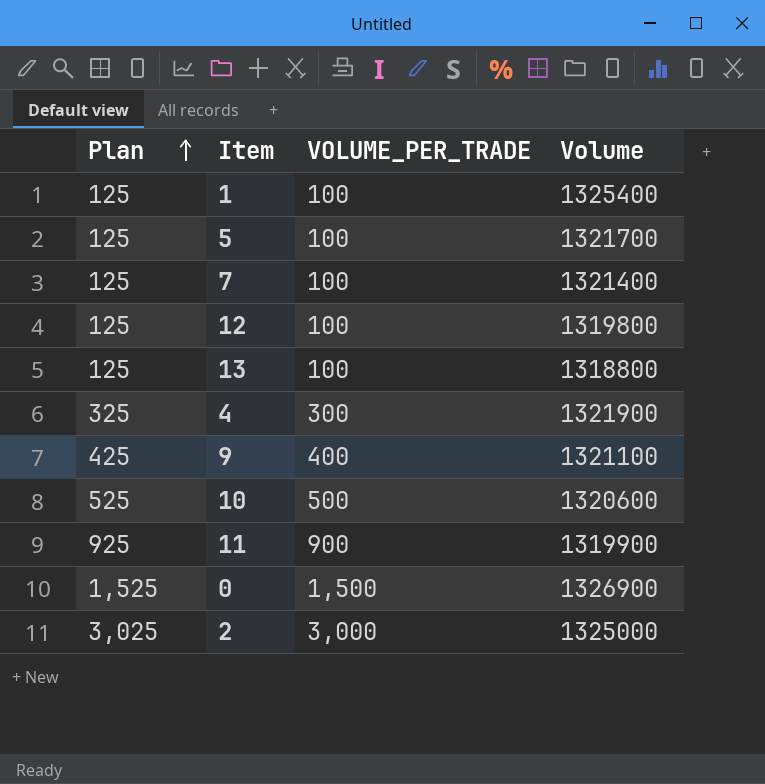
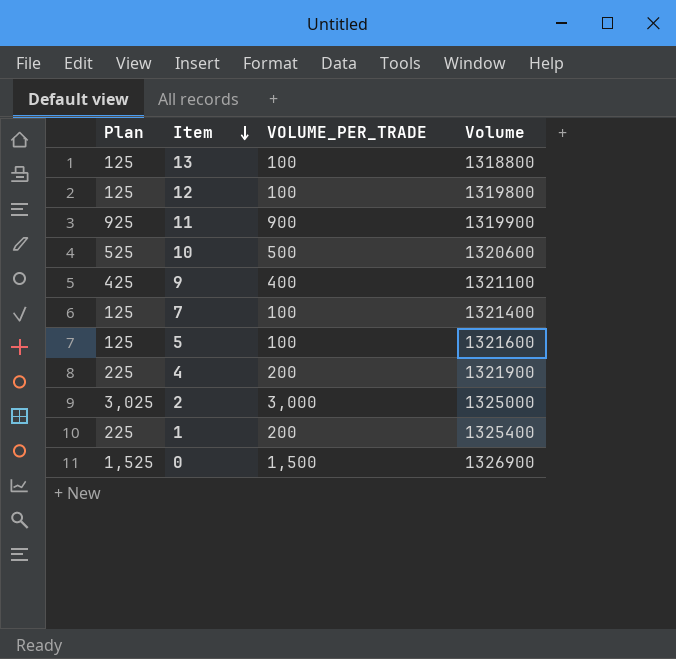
row order: Plan ascending -> Item descending
5 | Volume: 1321700 -> 1321600
4 | Plan: 325 -> 225
4 | VOLUME_PER_TRADE: 300 -> 200
1 | Plan: 125 -> 225
1 | VOLUME_PER_TRADE: 100 -> 200

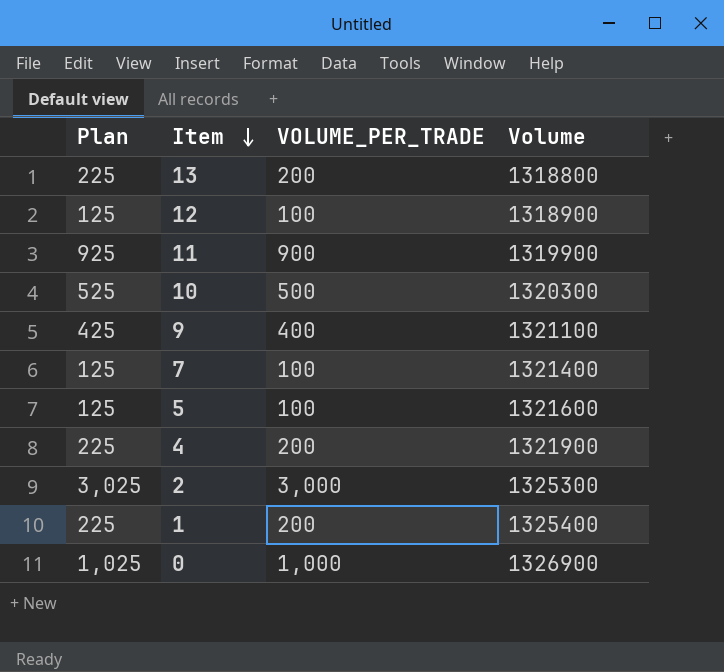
13 | Plan: 125 -> 225
13 | VOLUME_PER_TRADE: 100 -> 200
12 | Volume: 1319800 -> 1318900
10 | Volume: 1320600 -> 1320300
2 | Volume: 1325000 -> 1325300
0 | Plan: 1,525 -> 1,025
0 | VOLUME_PER_TRADE: 1,500 -> 1,000

